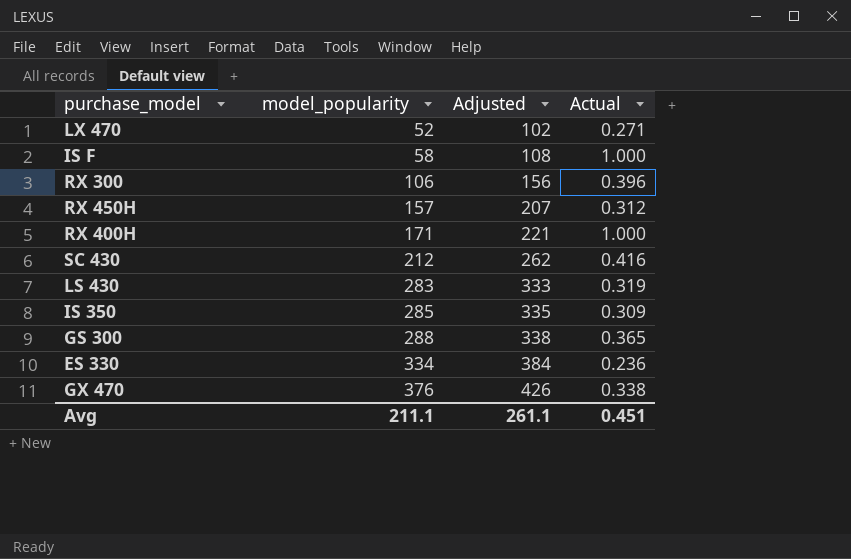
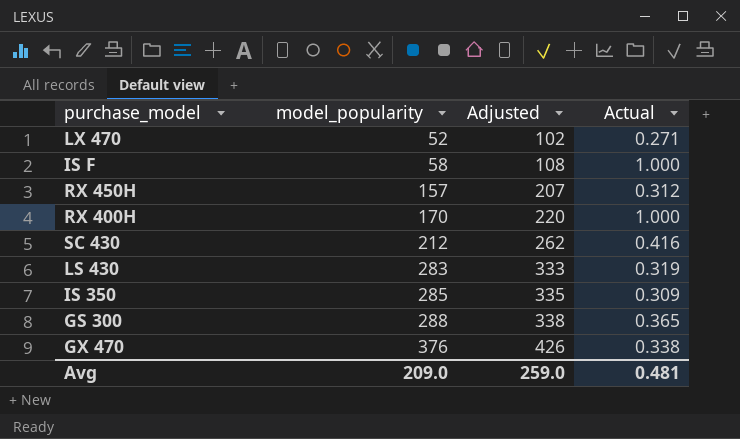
row RX 300: 106 | 156 | 0.396 -> none
row ES 330: 334 | 384 | 0.236 -> none
RX 400H | model_popularity: 171 -> 170
RX 400H | Adjusted: 221 -> 220
Avg | model_popularity: 211.1 -> 209.0
Avg | Adjusted: 261.1 -> 259.0
Avg | Actual: 0.451 -> 0.481

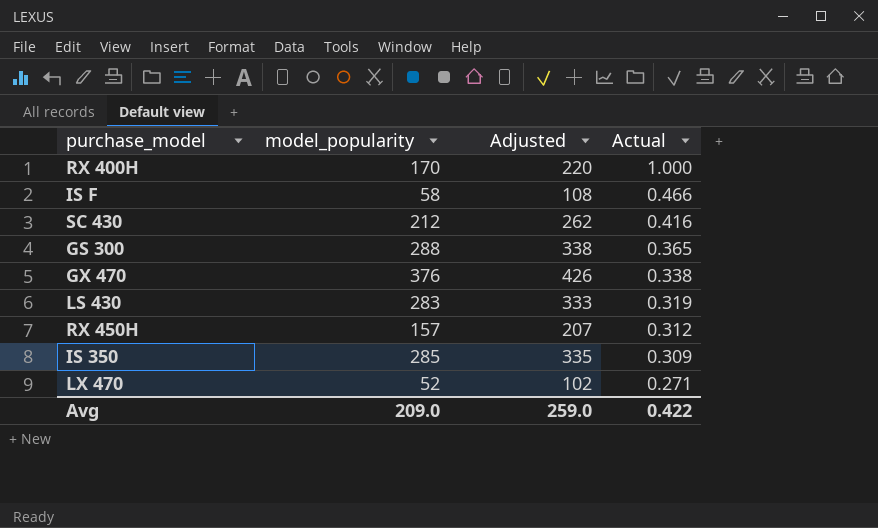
row order: model_popularity ascending -> Actual descending
IS F | Actual: 1.000 -> 0.466
Avg | Actual: 0.481 -> 0.422

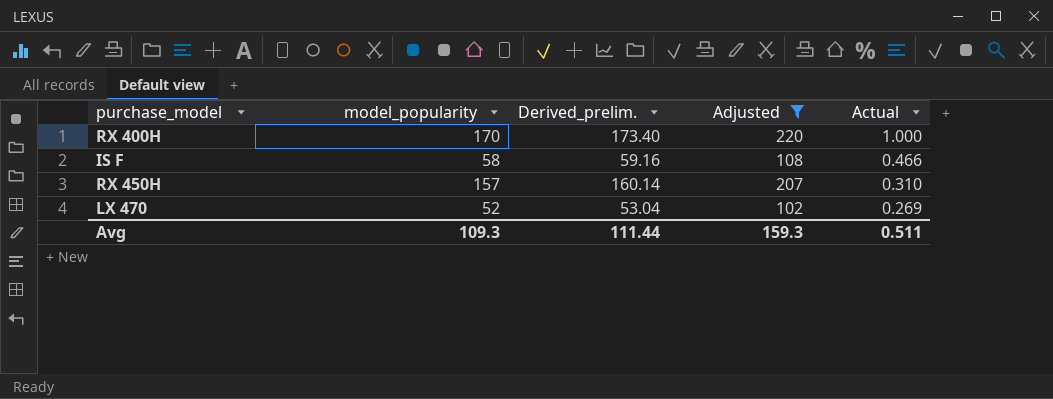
filter: none -> Adjusted <= 220
column Derived_prelim. | formula: none -> [model_popularity] * 1.02
RX 450H | Actual: 0.312 -> 0.310
LX 470 | Actual: 0.271 -> 0.269
Avg | model_popularity: 209.0 -> 109.3
Avg | Adjusted: 259.0 -> 159.3
Avg | Actual: 0.422 -> 0.511

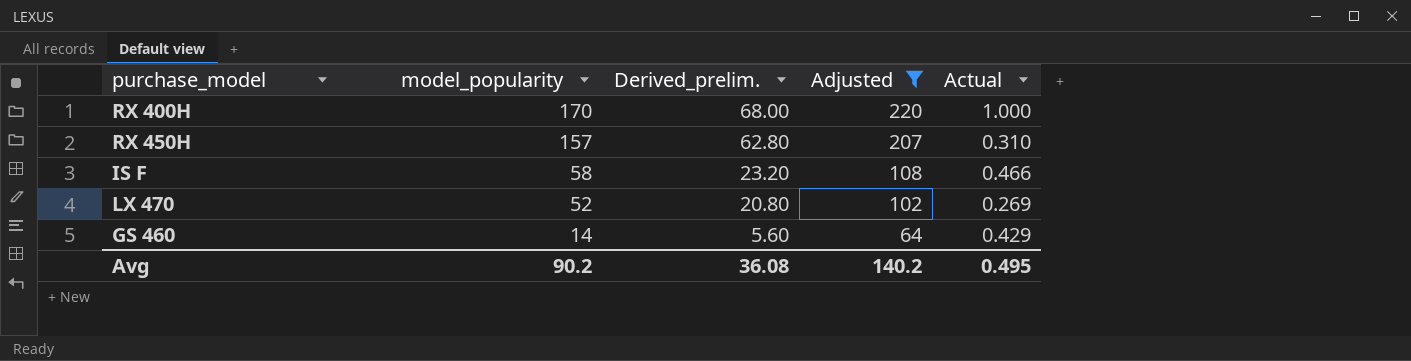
row order: Actual descending -> model_popularity descending
column Derived_prelim. | formula: [model_popularity] * 1.02 -> [model_popularity] * 0.4
row GS 460: none -> 14 | 5.60 | 64 | 0.429
Avg | model_popularity: 109.3 -> 90.2
Avg | Derived_prelim.: 111.44 -> 36.08
Avg | Adjusted: 159.3 -> 140.2
Avg | Actual: 0.511 -> 0.495

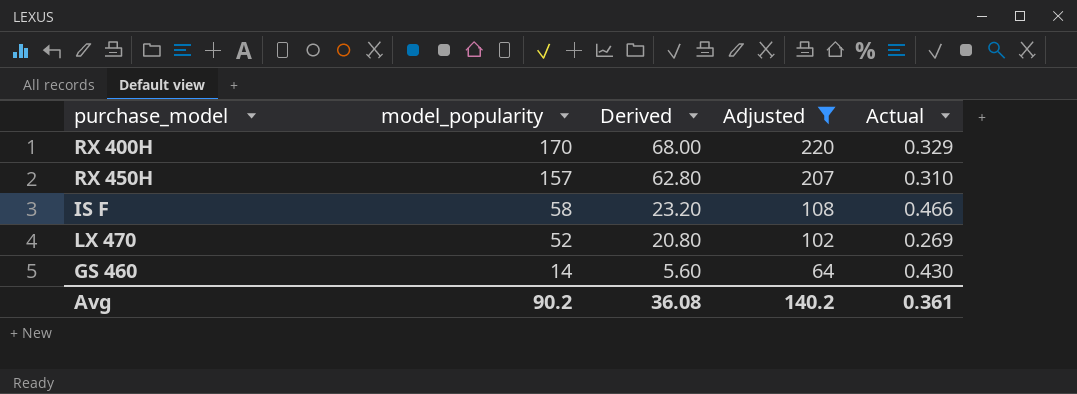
column name: Derived_prelim. -> Derived
RX 400H | Actual: 1.000 -> 0.329
GS 460 | Actual: 0.429 -> 0.430
Avg | Actual: 0.495 -> 0.361

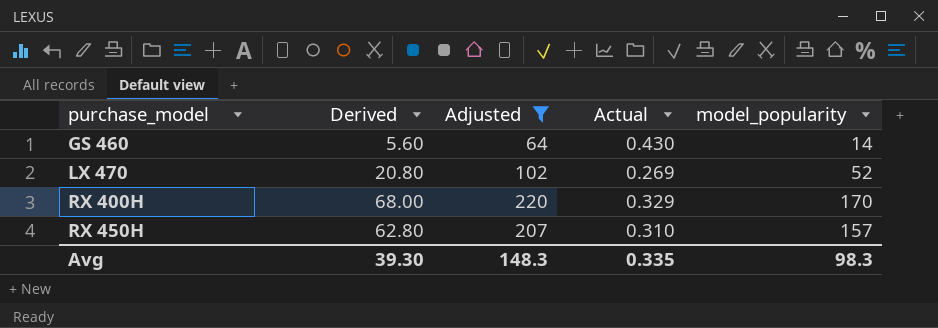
row order: model_popularity descending -> purchase_model ascending
column model_popularity | position: 2 -> 5
row IS F: 58 | 23.20 | 108 | 0.466 -> none
Avg | Derived: 36.08 -> 39.30
Avg | Adjusted: 140.2 -> 148.3
Avg | Actual: 0.361 -> 0.335
Avg | model_popularity: 90.2 -> 98.3

